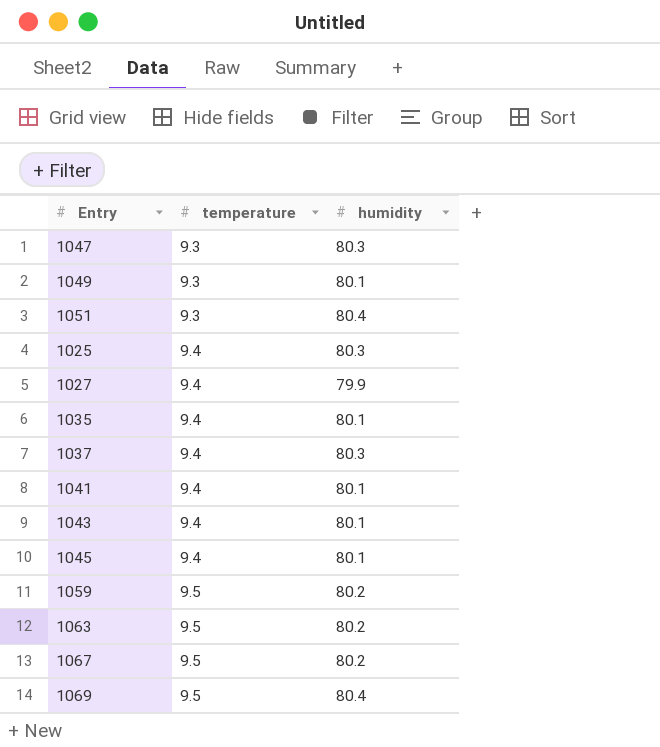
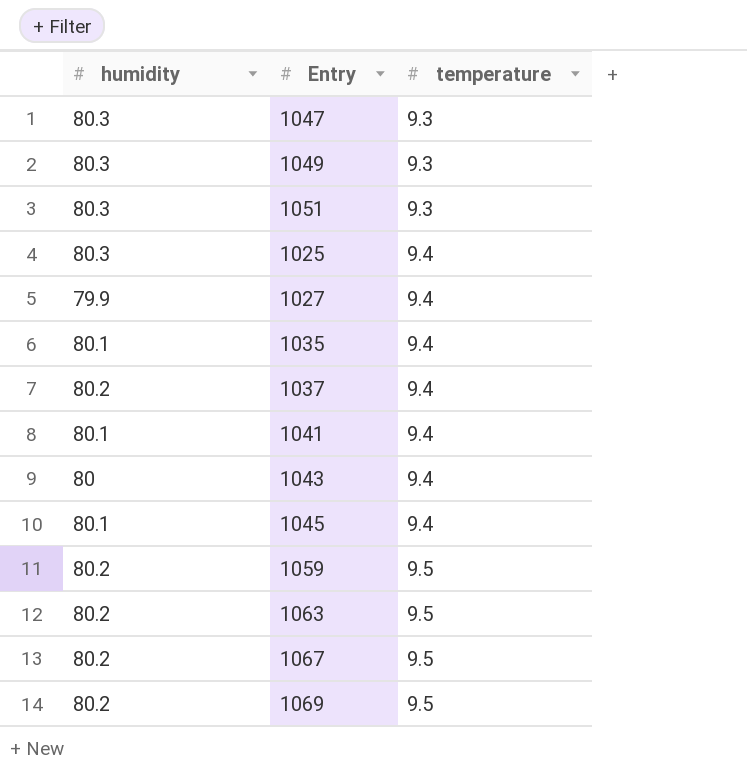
column humidity | position: 3 -> 1
1049 | humidity: 80.1 -> 80.3
1051 | humidity: 80.4 -> 80.3
1037 | humidity: 80.3 -> 80.2
1043 | humidity: 80.1 -> 80
1069 | humidity: 80.4 -> 80.2

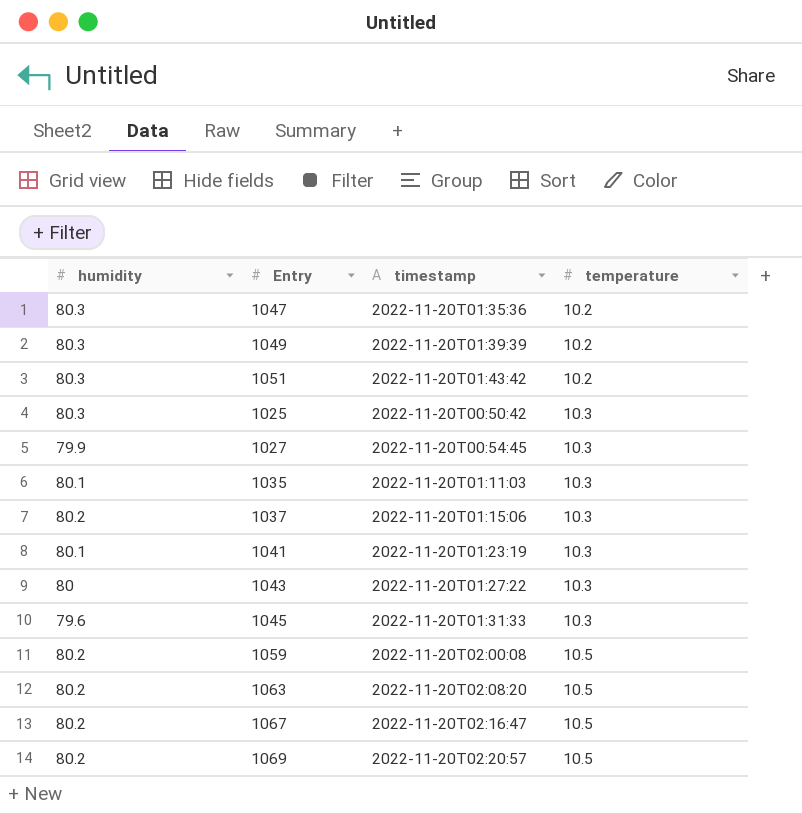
column timestamp | position: none -> 3
1047 | temperature: 9.3 -> 10.2
1049 | temperature: 9.3 -> 10.2
1051 | temperature: 9.3 -> 10.2
1025 | temperature: 9.4 -> 10.3
1027 | temperature: 9.4 -> 10.3
1035 | temperature: 9.4 -> 10.3
1037 | temperature: 9.4 -> 10.3
1041 | temperature: 9.4 -> 10.3
1043 | temperature: 9.4 -> 10.3
1045 | humidity: 80.1 -> 79.6
1045 | temperature: 9.4 -> 10.3
1059 | temperature: 9.5 -> 10.5
1063 | temperature: 9.5 -> 10.5
1067 | temperature: 9.5 -> 10.5
1069 | temperature: 9.5 -> 10.5

